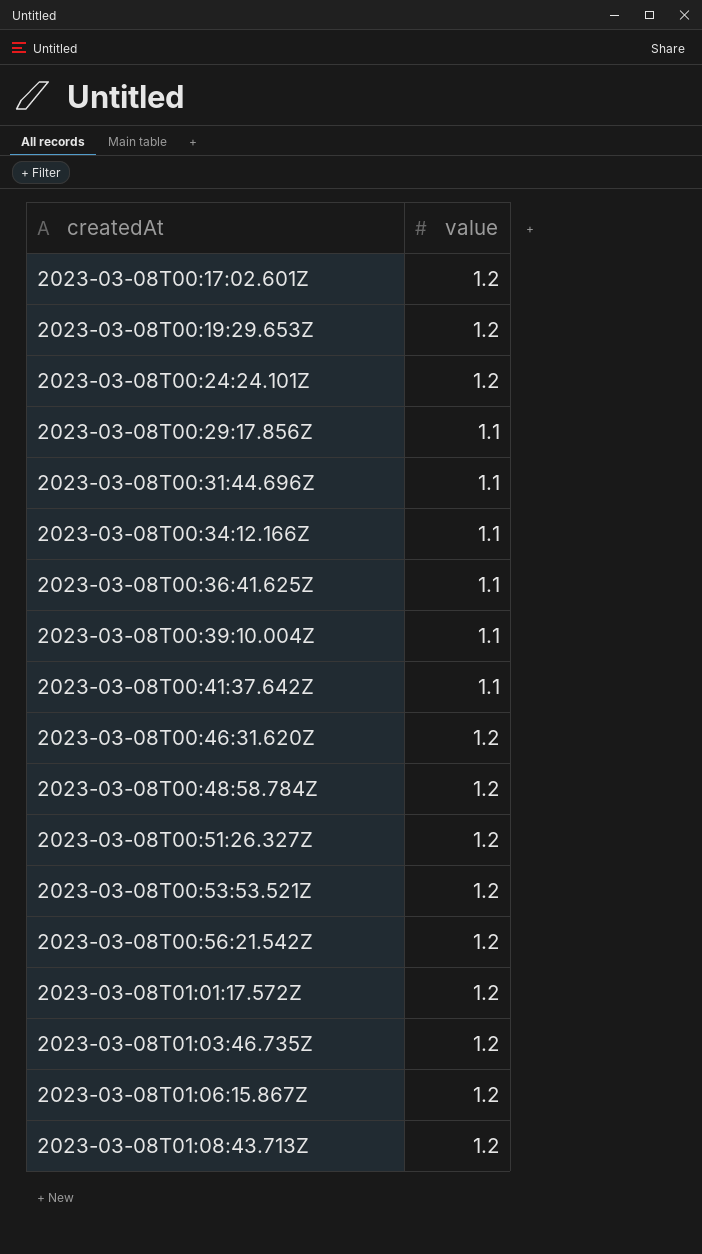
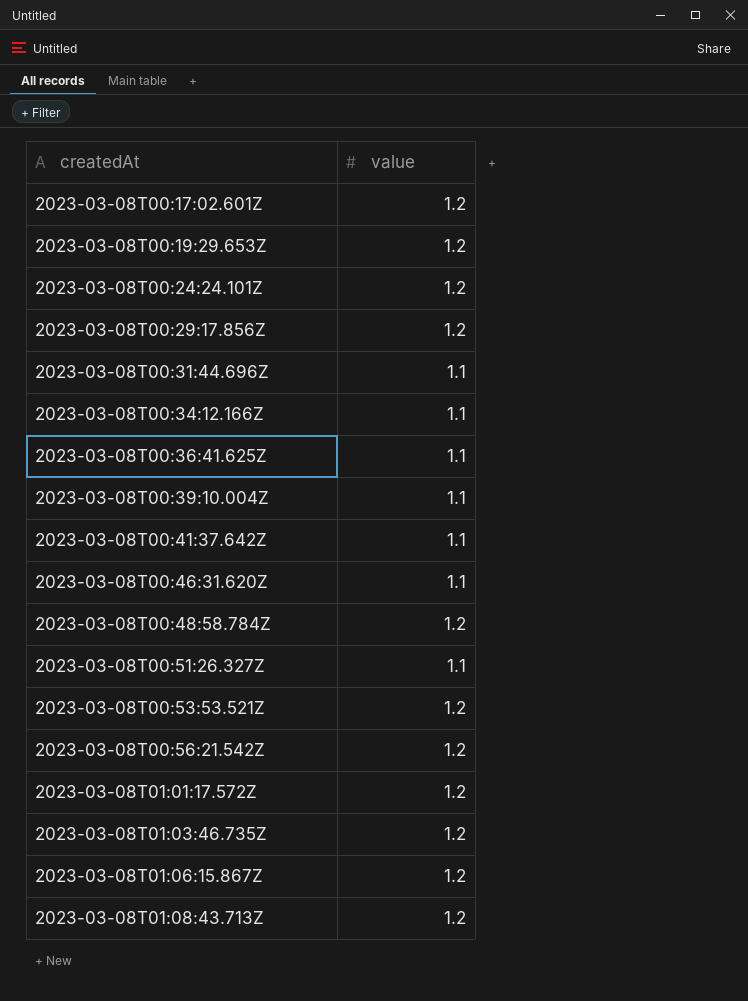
2023-03-08T00:29:17.856Z | value: 1.1 -> 1.2
2023-03-08T00:46:31.620Z | value: 1.2 -> 1.1
2023-03-08T00:51:26.327Z | value: 1.2 -> 1.1

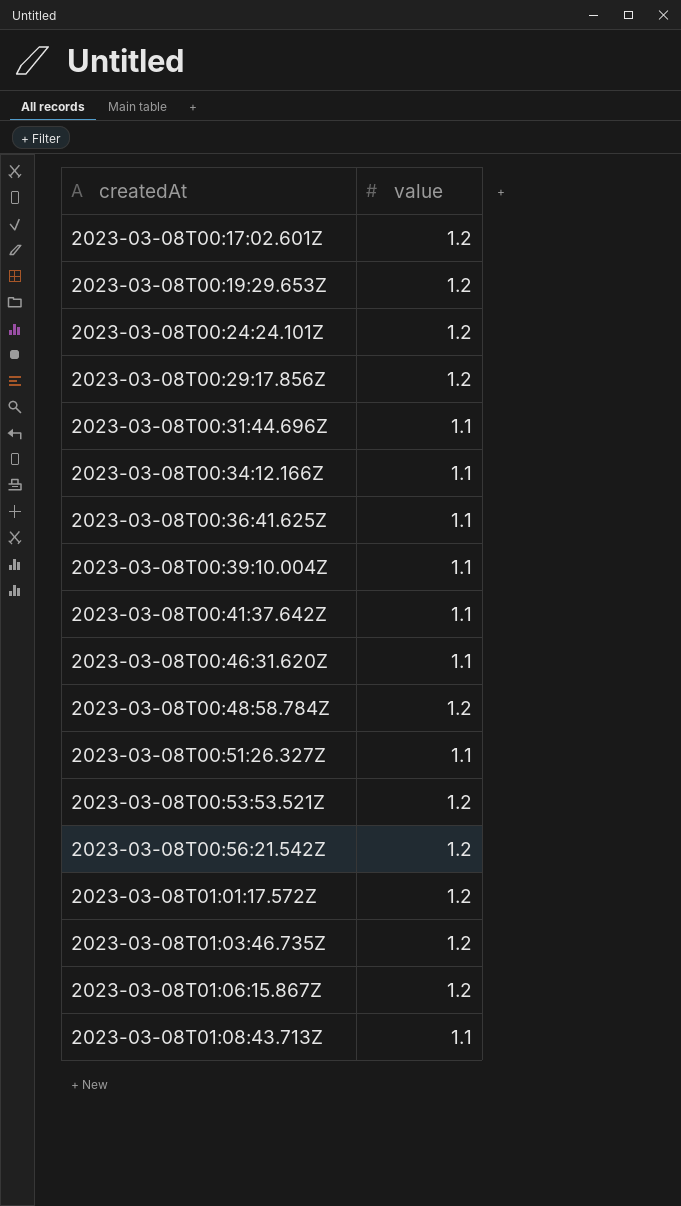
2023-03-08T01:08:43.713Z | value: 1.2 -> 1.1

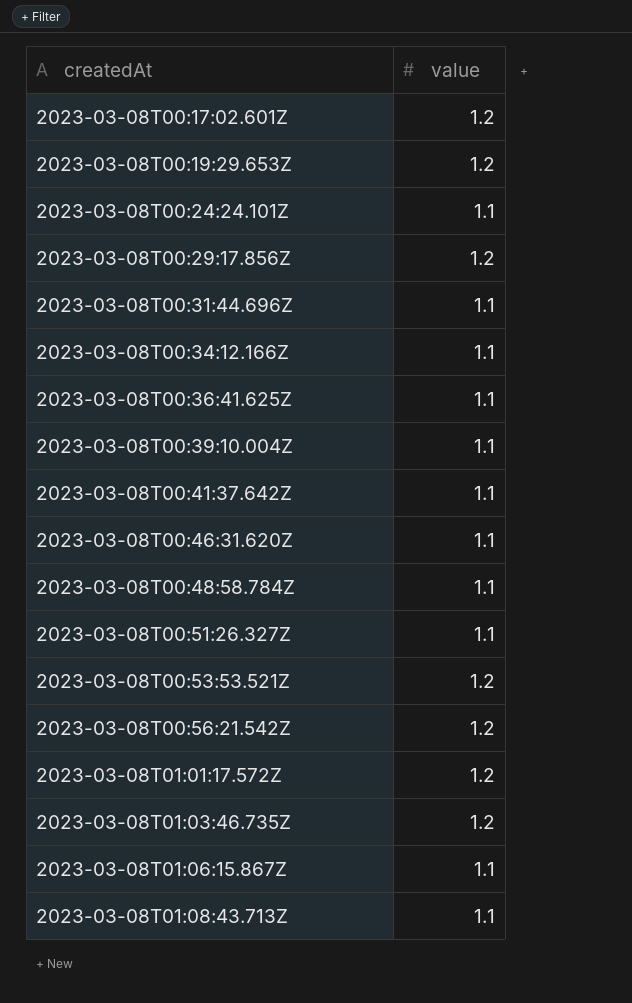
2023-03-08T00:24:24.101Z | value: 1.2 -> 1.1
2023-03-08T00:48:58.784Z | value: 1.2 -> 1.1
2023-03-08T01:06:15.867Z | value: 1.2 -> 1.1

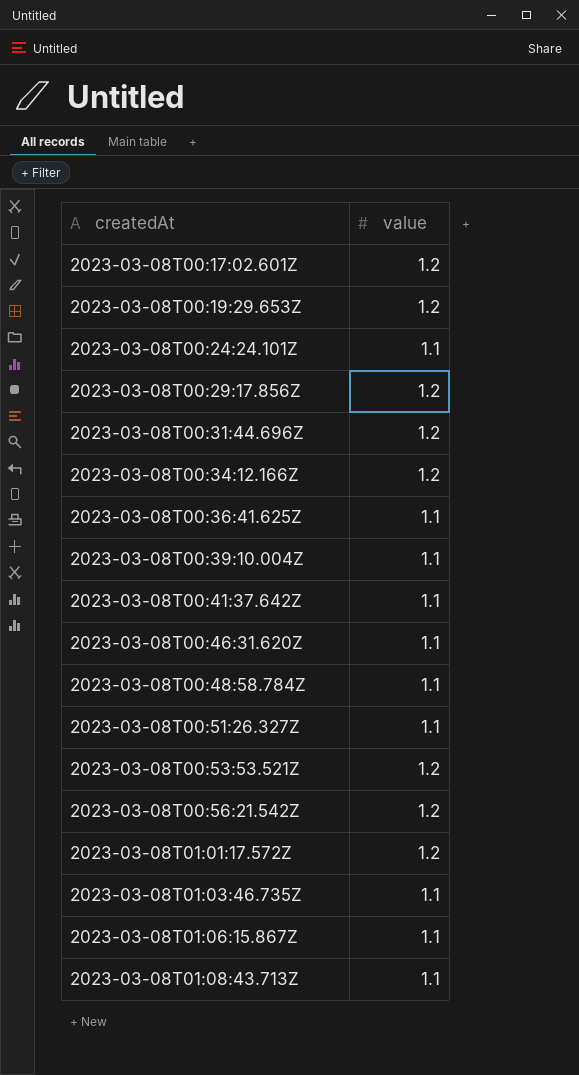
2023-03-08T00:31:44.696Z | value: 1.1 -> 1.2
2023-03-08T00:34:12.166Z | value: 1.1 -> 1.2
2023-03-08T01:03:46.735Z | value: 1.2 -> 1.1

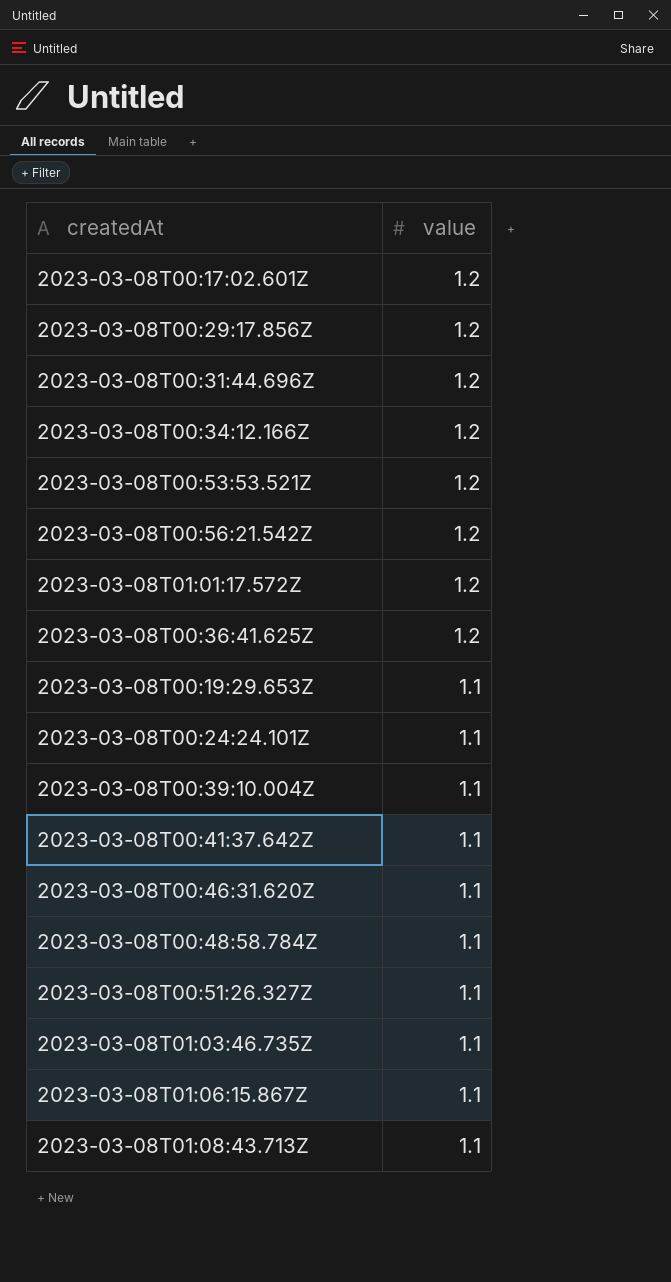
row order: createdAt ascending -> value descending
2023-03-08T00:36:41.625Z | value: 1.1 -> 1.2
2023-03-08T00:19:29.653Z | value: 1.2 -> 1.1

